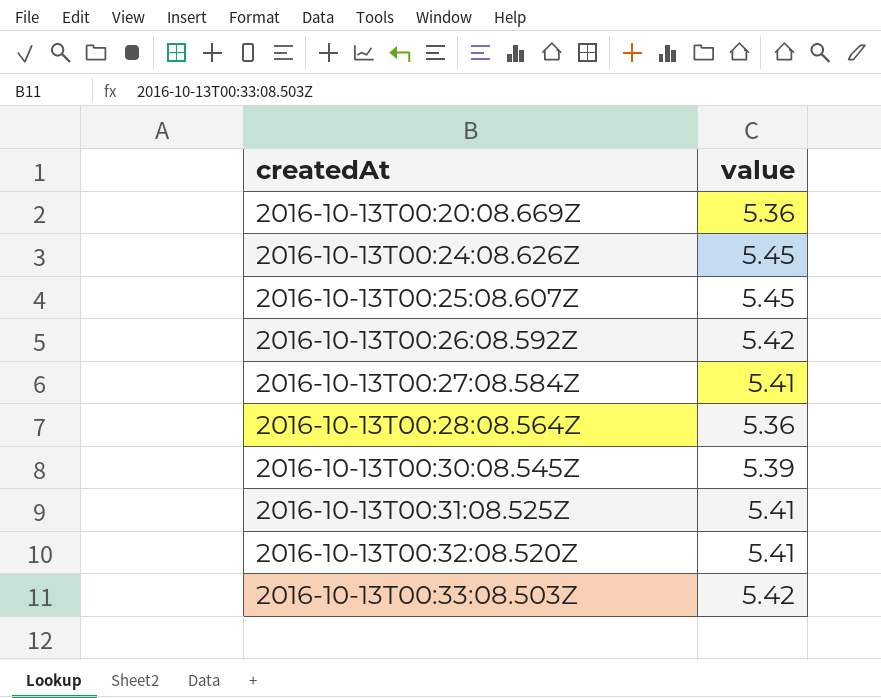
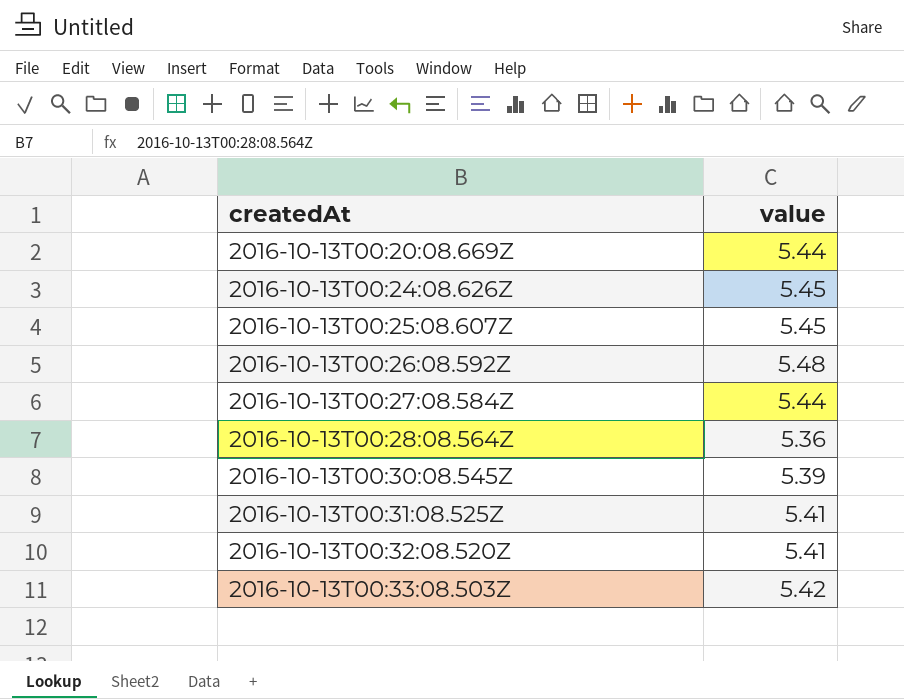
2016-10-13T00:20:08.669Z | value: 5.36 -> 5.44
2016-10-13T00:26:08.592Z | value: 5.42 -> 5.48
2016-10-13T00:27:08.584Z | value: 5.41 -> 5.44

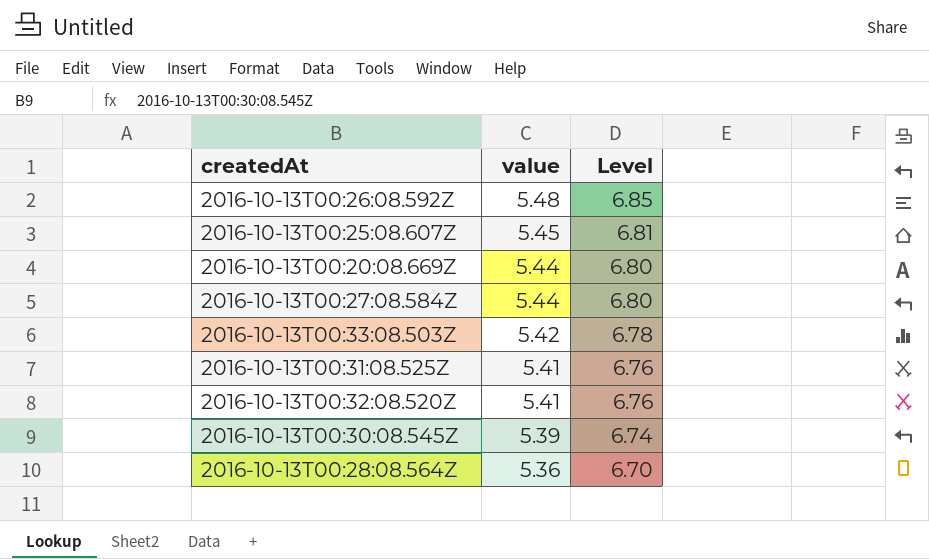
row order: createdAt ascending -> value descending
column Level | formula: none -> [value] * 1.25
row 2016-10-13T00:24:08.626Z: 5.45 -> none

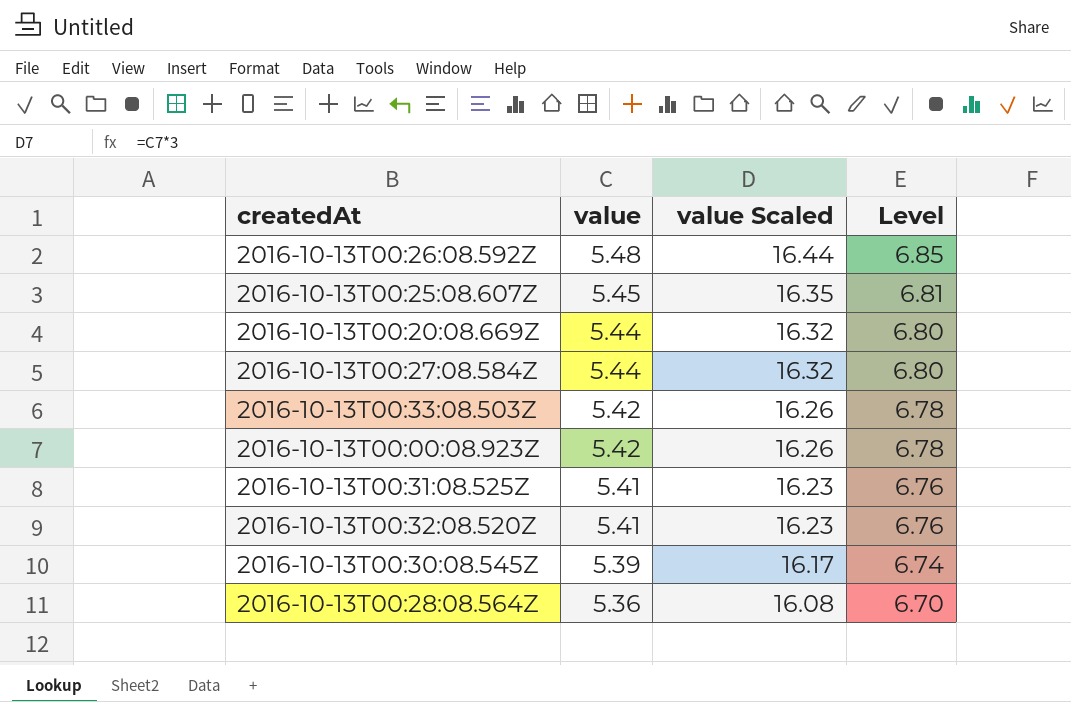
column value Scaled | formula: none -> [value] * 3
row 2016-10-13T00:00:08.923Z: none -> 5.42 | 16.26 | 6.78

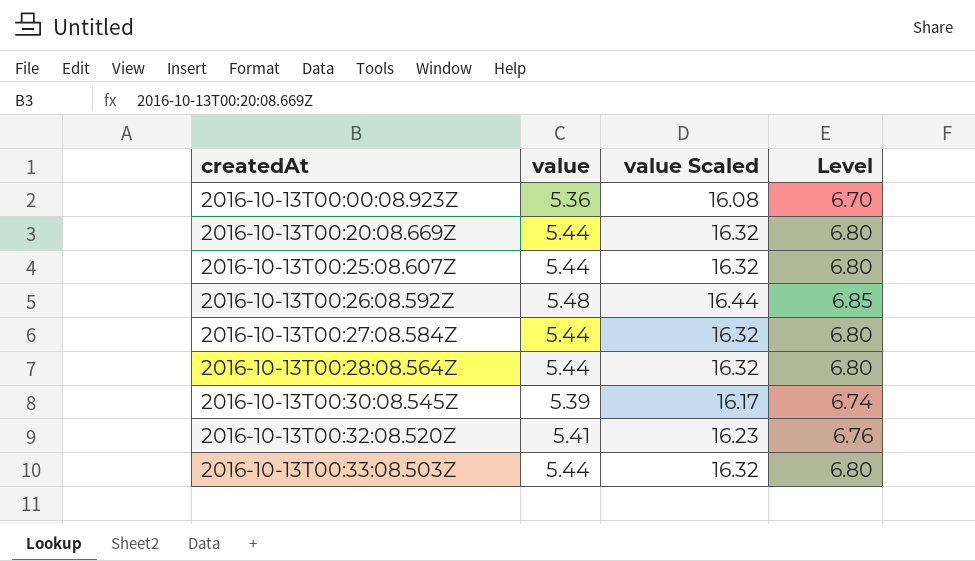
row order: value descending -> createdAt ascending
row 2016-10-13T00:31:08.525Z: 5.41 | 16.23 | 6.76 -> none
2016-10-13T00:00:08.923Z | value: 5.42 -> 5.36
2016-10-13T00:00:08.923Z | value Scaled: 16.26 -> 16.08
2016-10-13T00:00:08.923Z | Level: 6.78 -> 6.70
2016-10-13T00:25:08.607Z | value: 5.45 -> 5.44
2016-10-13T00:25:08.607Z | value Scaled: 16.35 -> 16.32
2016-10-13T00:25:08.607Z | Level: 6.81 -> 6.80
2016-10-13T00:28:08.564Z | value: 5.36 -> 5.44
2016-10-13T00:28:08.564Z | value Scaled: 16.08 -> 16.32
2016-10-13T00:28:08.564Z | Level: 6.70 -> 6.80
2016-10-13T00:33:08.503Z | value: 5.42 -> 5.44
2016-10-13T00:33:08.503Z | value Scaled: 16.26 -> 16.32
2016-10-13T00:33:08.503Z | Level: 6.78 -> 6.80

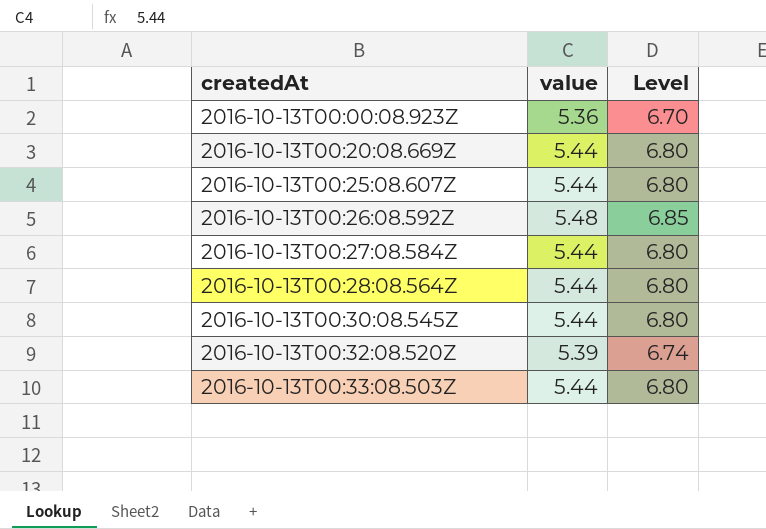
column value Scaled | formula: [value] * 3 -> none
2016-10-13T00:30:08.545Z | value: 5.39 -> 5.44
2016-10-13T00:30:08.545Z | Level: 6.74 -> 6.80
2016-10-13T00:32:08.520Z | value: 5.41 -> 5.39
2016-10-13T00:32:08.520Z | Level: 6.76 -> 6.74

